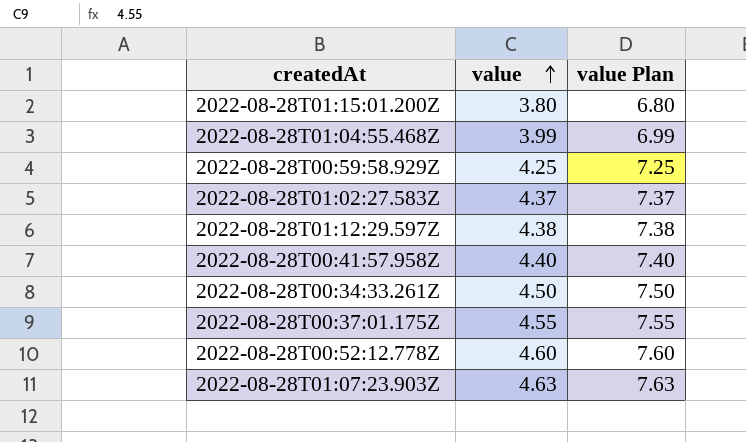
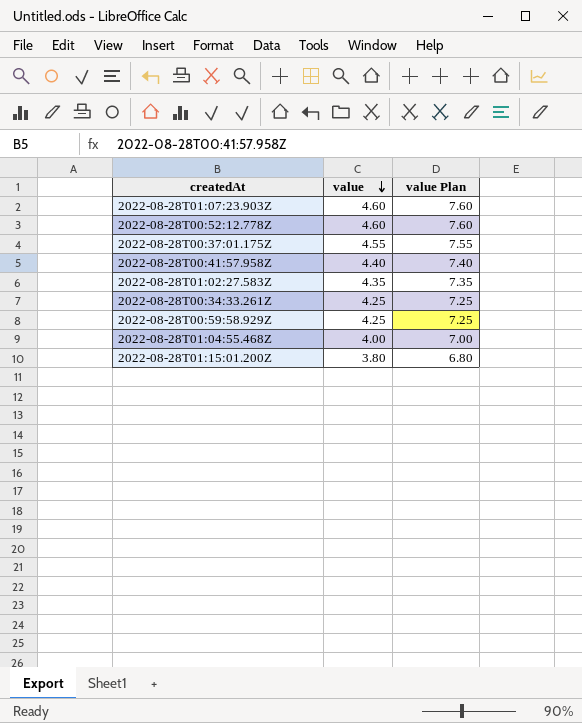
row order: value ascending -> value descending
row 2022-08-28T01:12:29.597Z: 4.38 | 7.38 -> none
2022-08-28T01:07:23.903Z | value: 4.63 -> 4.60
2022-08-28T01:07:23.903Z | value Plan: 7.63 -> 7.60
2022-08-28T01:02:27.583Z | value: 4.37 -> 4.35
2022-08-28T01:02:27.583Z | value Plan: 7.37 -> 7.35
2022-08-28T00:34:33.261Z | value: 4.50 -> 4.25
2022-08-28T00:34:33.261Z | value Plan: 7.50 -> 7.25
2022-08-28T01:04:55.468Z | value: 3.99 -> 4.00
2022-08-28T01:04:55.468Z | value Plan: 6.99 -> 7.00

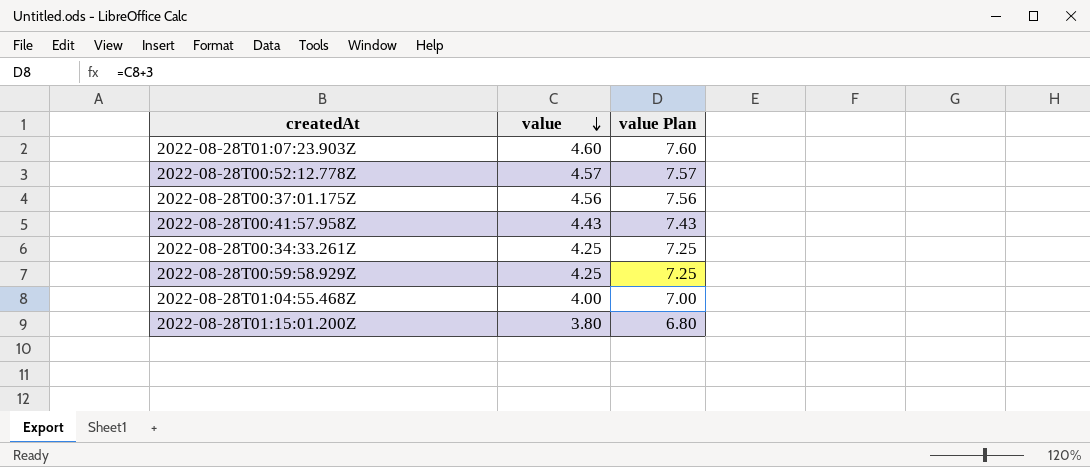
row 2022-08-28T01:02:27.583Z: 4.35 | 7.35 -> none
2022-08-28T00:52:12.778Z | value: 4.60 -> 4.57
2022-08-28T00:52:12.778Z | value Plan: 7.60 -> 7.57
2022-08-28T00:37:01.175Z | value: 4.55 -> 4.56
2022-08-28T00:37:01.175Z | value Plan: 7.55 -> 7.56
2022-08-28T00:41:57.958Z | value: 4.40 -> 4.43
2022-08-28T00:41:57.958Z | value Plan: 7.40 -> 7.43

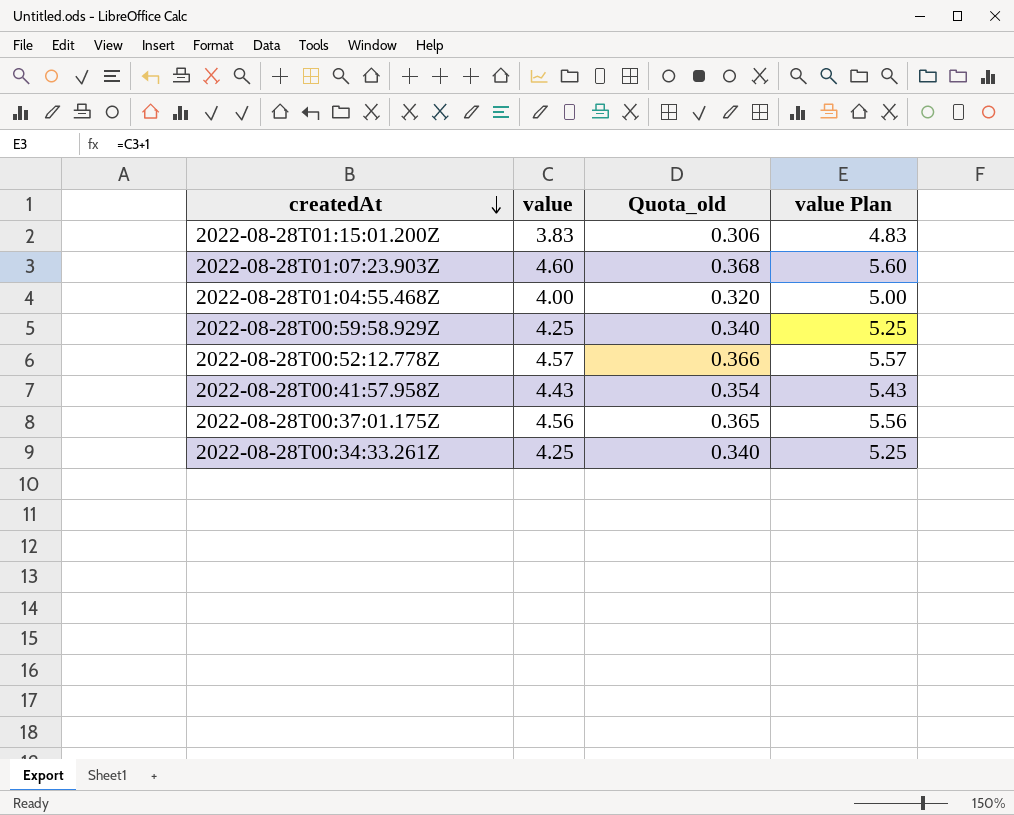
row order: value descending -> createdAt descending
column Quota_old | formula: none -> [value] * 0.08
column value Plan | formula: [value] + 3 -> [value] + 1
2022-08-28T01:15:01.200Z | value: 3.80 -> 3.83

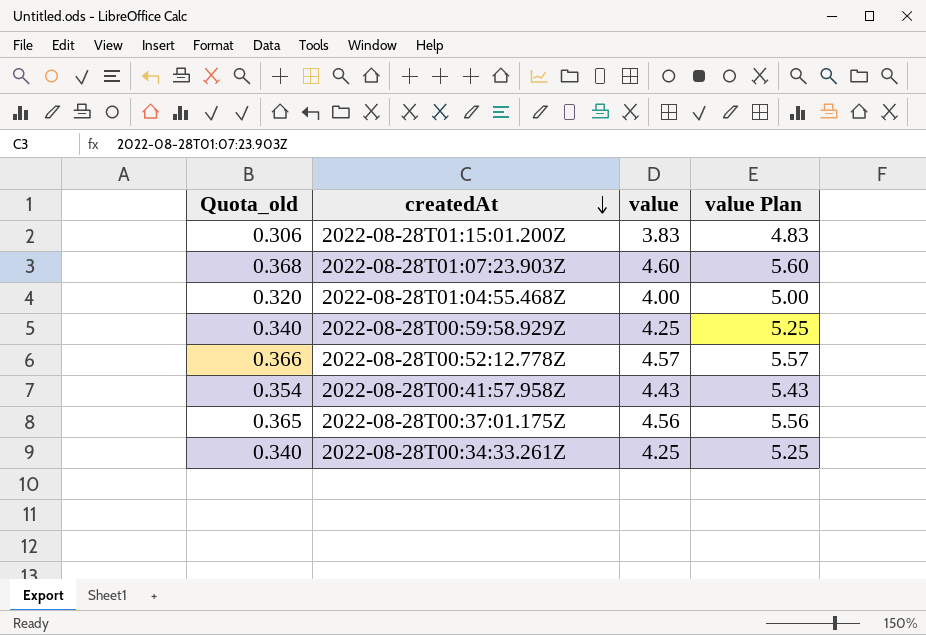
column Quota_old | position: 3 -> 1

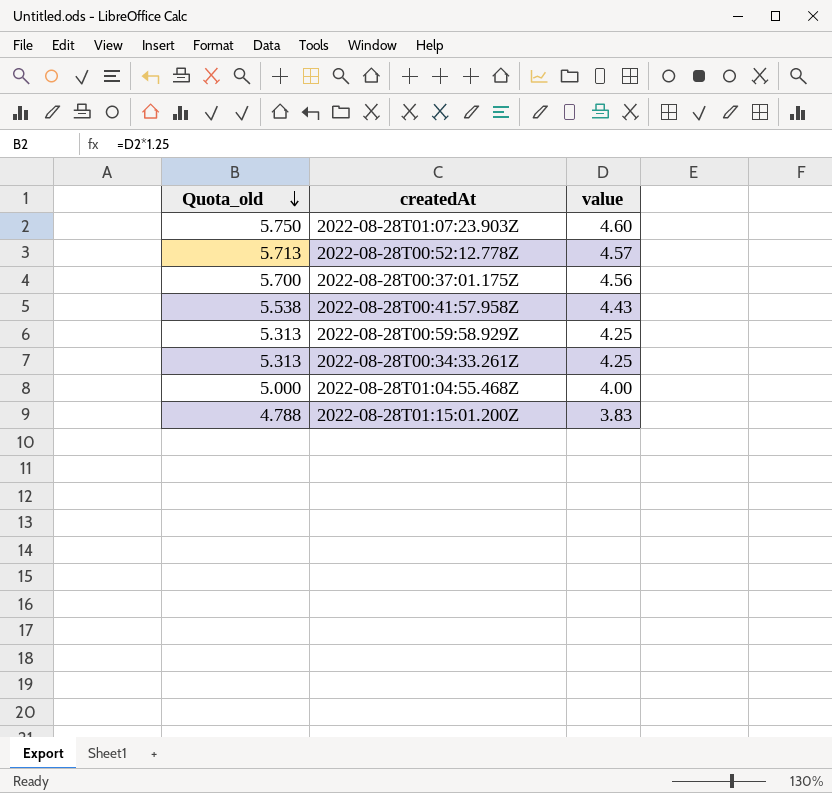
row order: createdAt descending -> Quota_old descending
column value Plan | formula: [value] + 1 -> none
column Quota_old | formula: [value] * 0.08 -> [value] * 1.25

